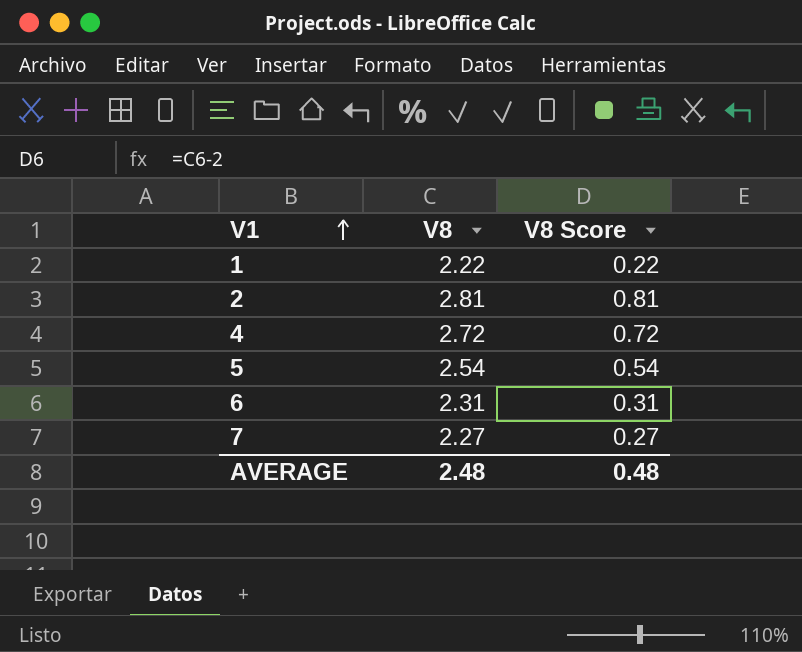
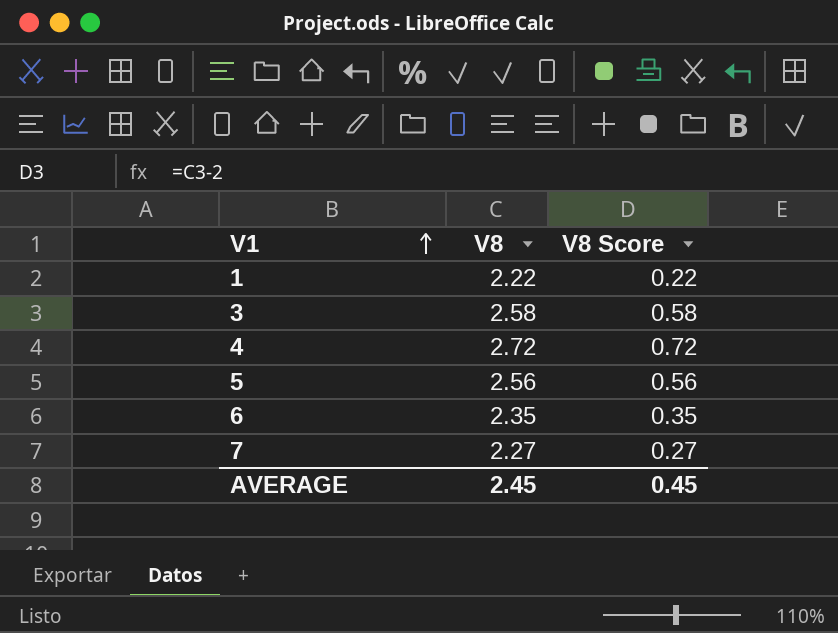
row 2: 2.81 | 0.81 -> none
row 3: none -> 2.58 | 0.58
5 | V8: 2.54 -> 2.56
5 | V8 Score: 0.54 -> 0.56
6 | V8: 2.31 -> 2.35
6 | V8 Score: 0.31 -> 0.35
AVERAGE | V8: 2.48 -> 2.45
AVERAGE | V8 Score: 0.48 -> 0.45

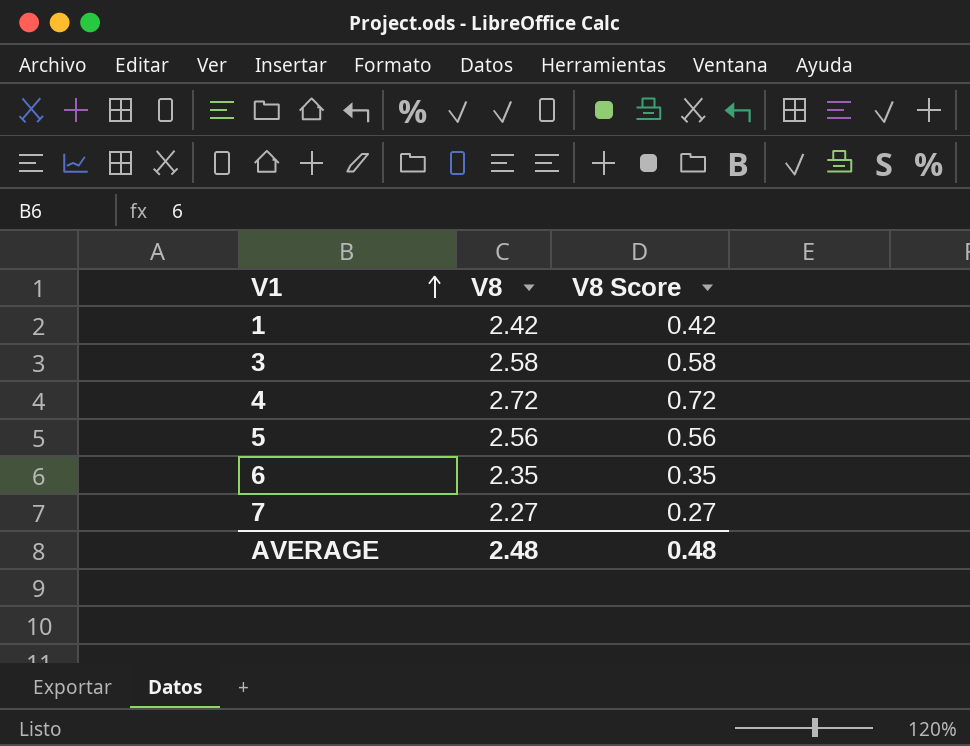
1 | V8: 2.22 -> 2.42
1 | V8 Score: 0.22 -> 0.42
AVERAGE | V8: 2.45 -> 2.48
AVERAGE | V8 Score: 0.45 -> 0.48

